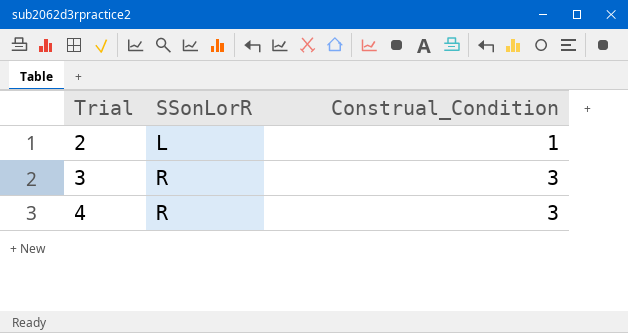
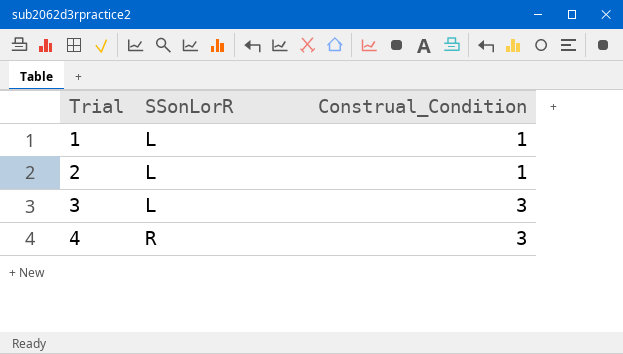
row 1: none -> L | 1
3 | SSonLorR: R -> L

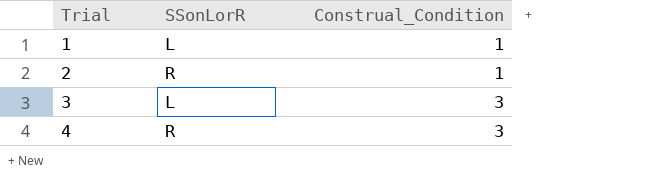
2 | SSonLorR: L -> R

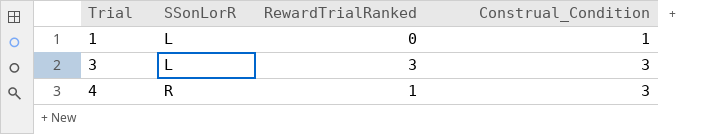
column RewardTrialRanked | position: none -> 3
row 2: R | 1 -> none

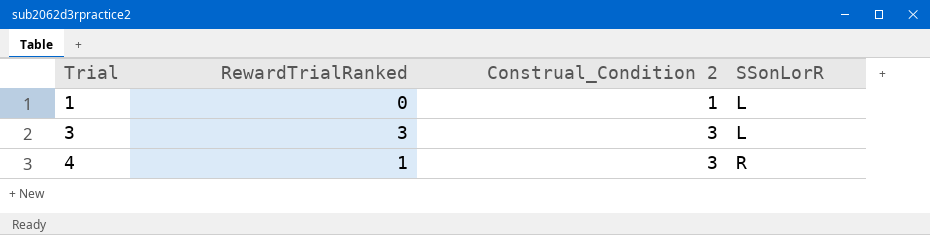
column name: Construal_Condition -> Construal_Condition 2
column SSonLorR | position: 2 -> 4

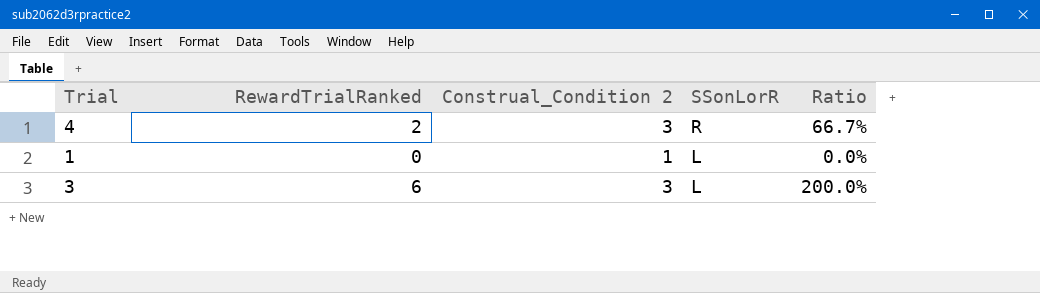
row order: Trial ascending -> SSonLorR descending
column Ratio | formula: none -> [RewardTrialRanked] / [Construal_Condition 2]
4 | RewardTrialRanked: 1 -> 2
3 | RewardTrialRanked: 3 -> 6

